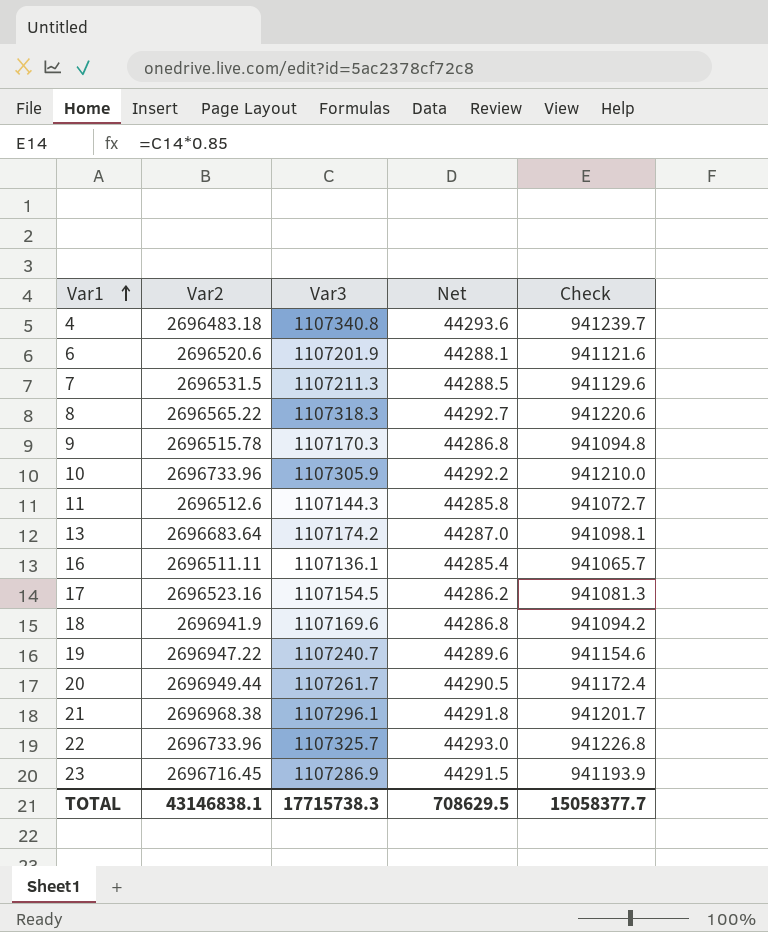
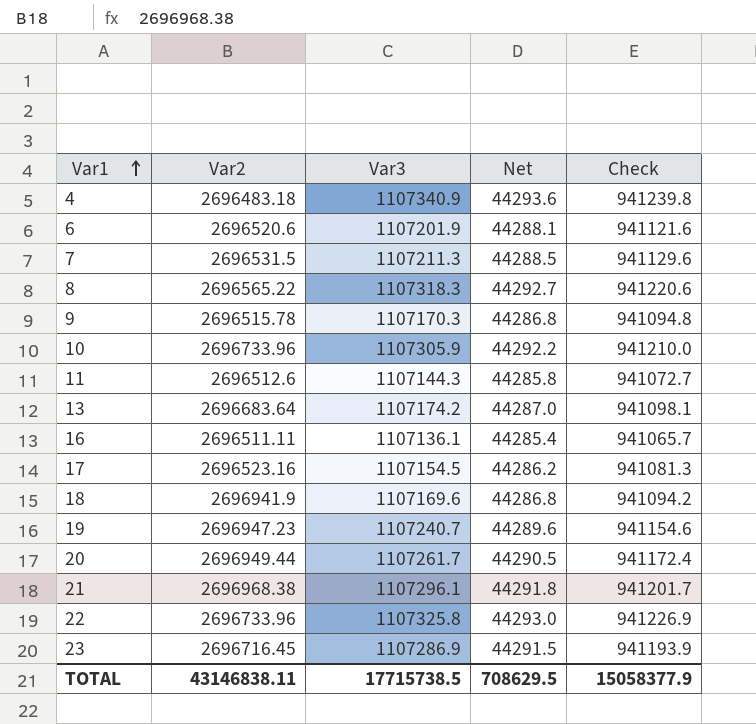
4 | Var3: 1107340.8 -> 1107340.9
4 | Check: 941239.7 -> 941239.8
19 | Var2: 2696947.22 -> 2696947.23
22 | Var3: 1107325.7 -> 1107325.8
22 | Check: 941226.8 -> 941226.9
TOTAL | Var2: 43146838.1 -> 43146838.11
TOTAL | Var3: 17715738.3 -> 17715738.5
TOTAL | Check: 15058377.7 -> 15058377.9

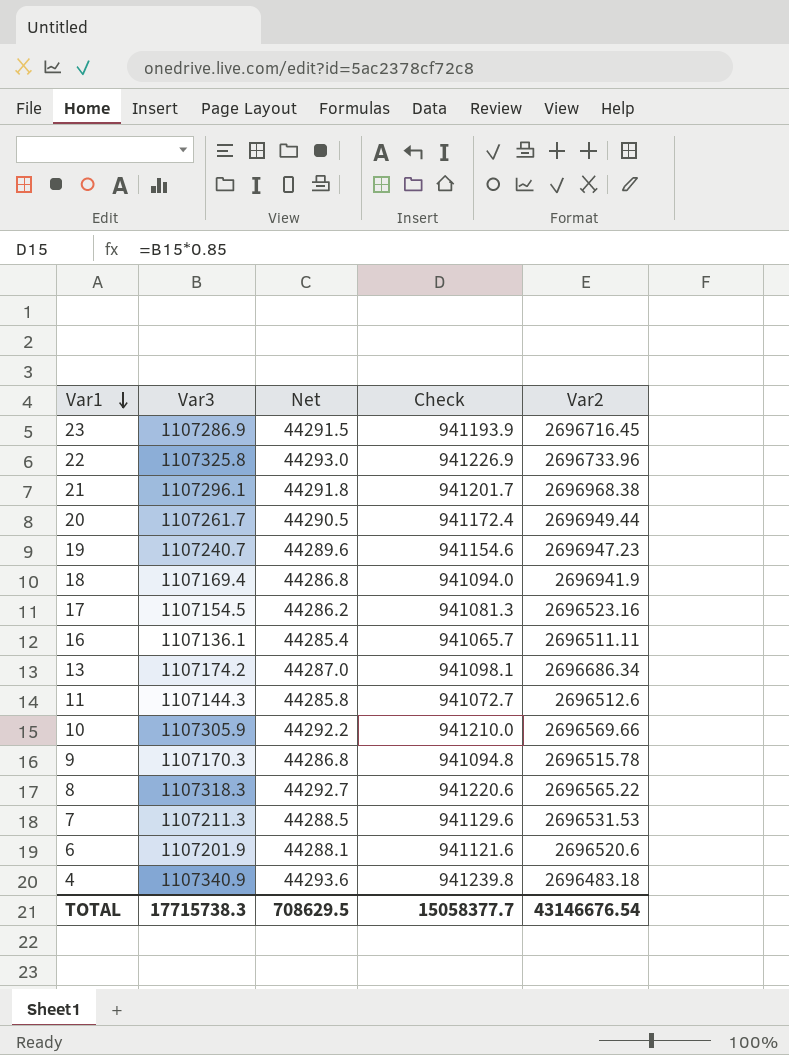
row order: Var1 ascending -> Var1 descending
column Var2 | position: 2 -> 5
18 | Var3: 1107169.6 -> 1107169.4
18 | Check: 941094.2 -> 941094.0
13 | Var2: 2696683.64 -> 2696686.34
10 | Var2: 2696733.96 -> 2696569.66
7 | Var2: 2696531.5 -> 2696531.53
TOTAL | Var3: 17715738.5 -> 17715738.3
TOTAL | Check: 15058377.9 -> 15058377.7
TOTAL | Var2: 43146838.11 -> 43146676.54

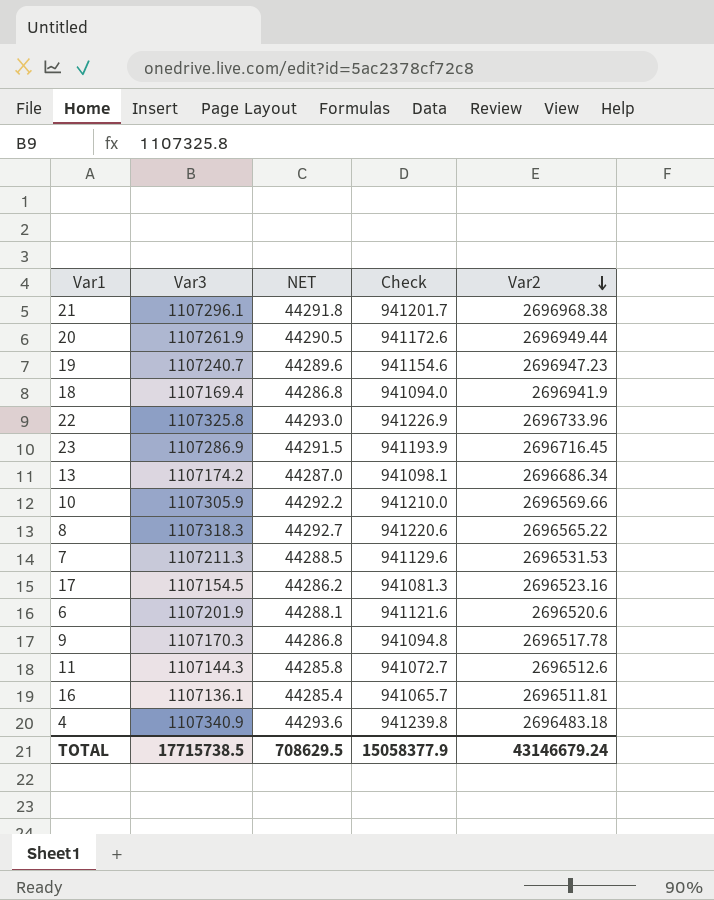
row order: Var1 descending -> Var2 descending
column name: Net -> NET
20 | Var3: 1107261.7 -> 1107261.9
20 | Check: 941172.4 -> 941172.6
9 | Var2: 2696515.78 -> 2696517.78
16 | Var2: 2696511.11 -> 2696511.81
TOTAL | Var3: 17715738.3 -> 17715738.5
TOTAL | Check: 15058377.7 -> 15058377.9
TOTAL | Var2: 43146676.54 -> 43146679.24

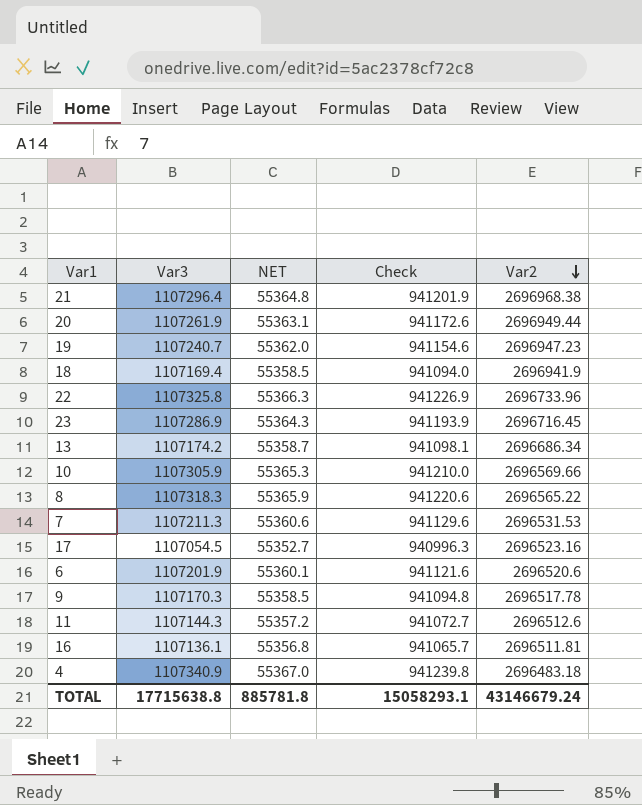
column NET | formula: [Var3] * 0.04 -> [Var3] * 0.05
21 | Var3: 1107296.1 -> 1107296.4
21 | Check: 941201.7 -> 941201.9
17 | Var3: 1107154.5 -> 1107054.5
17 | Check: 941081.3 -> 940996.3
TOTAL | Var3: 17715738.5 -> 17715638.8
TOTAL | NET: 708629.5 -> 885781.8
TOTAL | Check: 15058377.9 -> 15058293.1

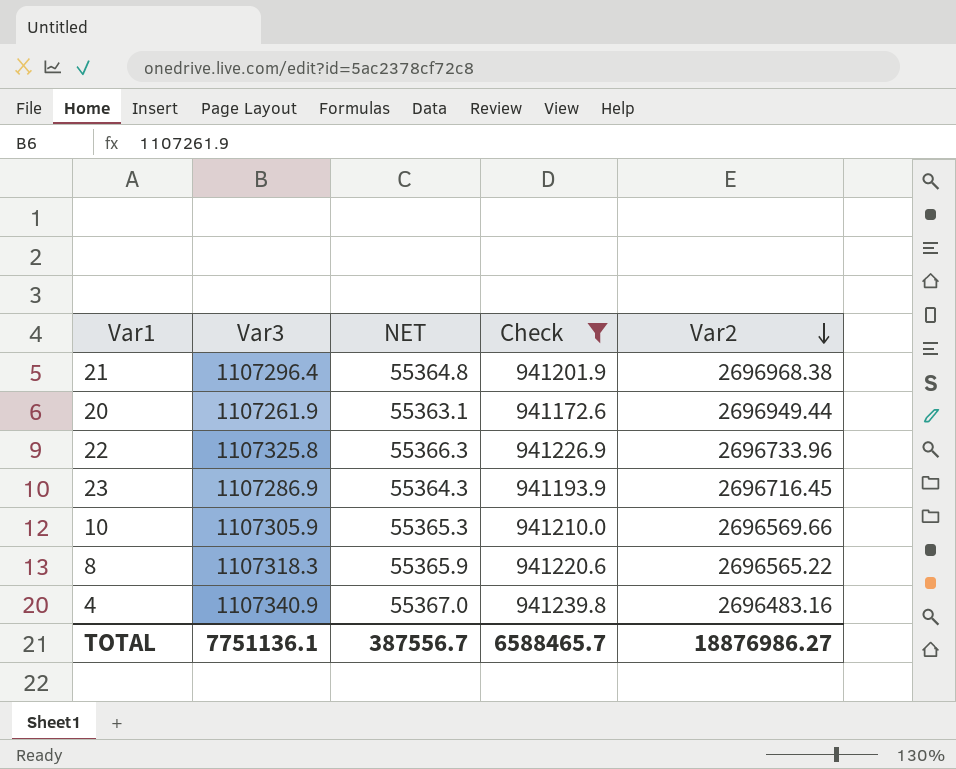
filter: none -> Check >= 941172.6
4 | Var2: 2696483.18 -> 2696483.16
TOTAL | Var3: 17715638.8 -> 7751136.1
TOTAL | NET: 885781.8 -> 387556.7
TOTAL | Check: 15058293.1 -> 6588465.7
TOTAL | Var2: 43146679.24 -> 18876986.27

